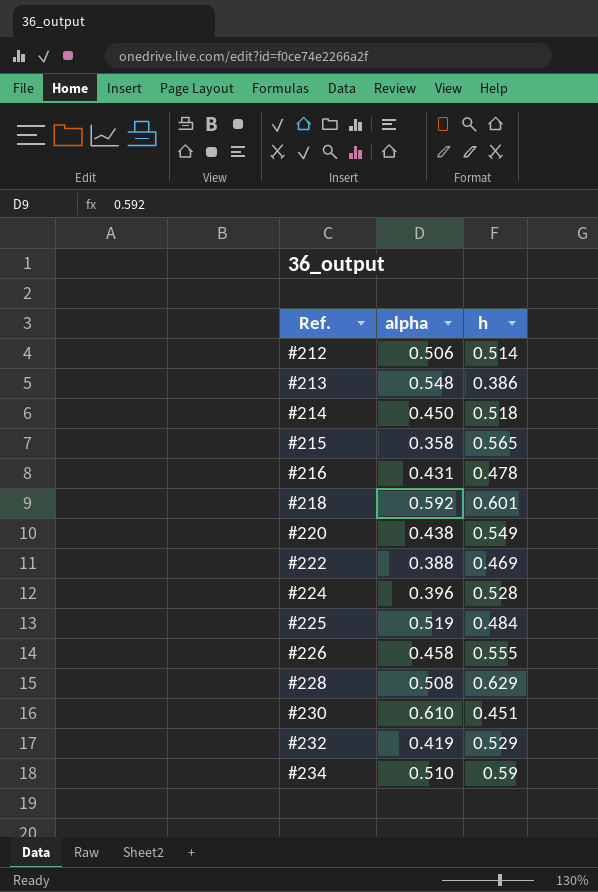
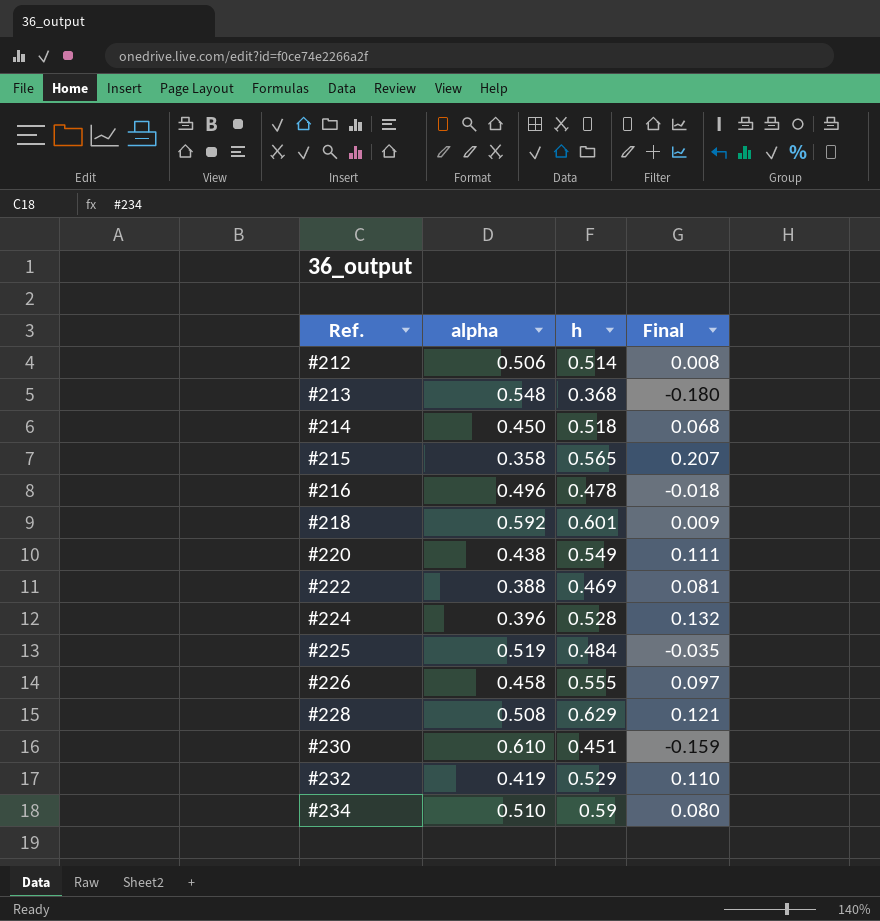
column Final | formula: none -> [h] - [alpha]
#213 | h: 0.386 -> 0.368
#216 | alpha: 0.431 -> 0.496

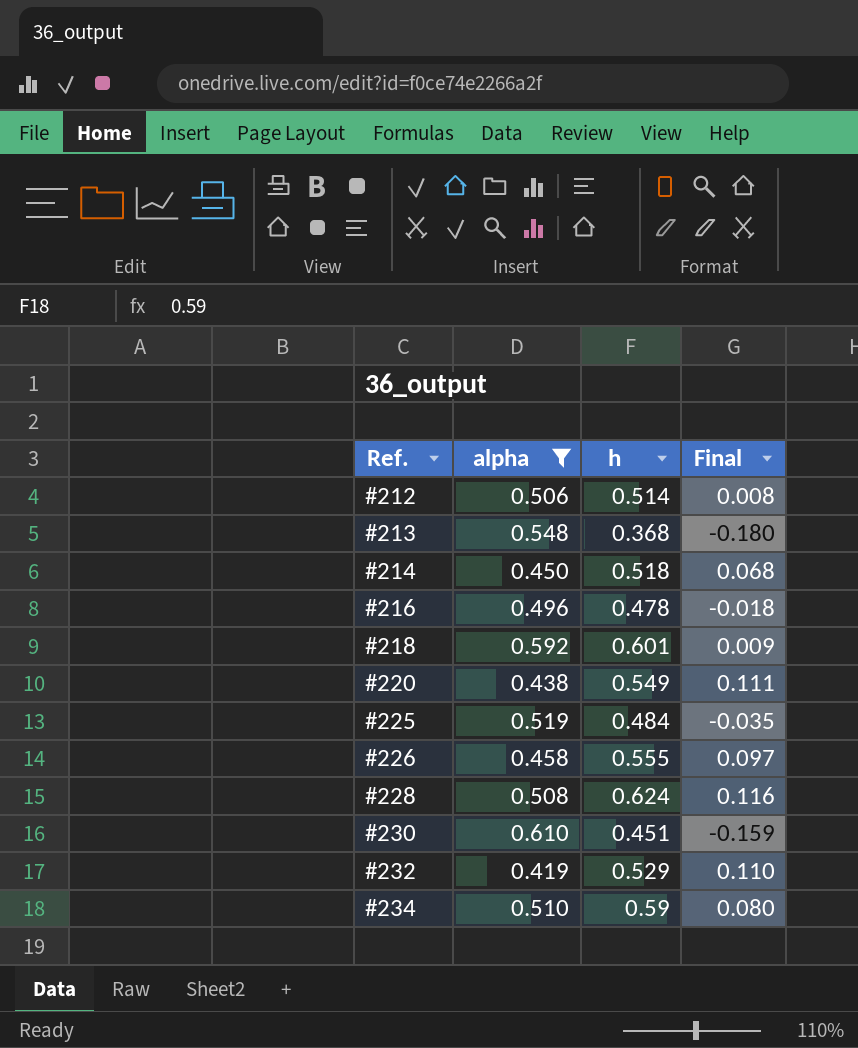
filter: none -> alpha >= 0.419
#228 | h: 0.629 -> 0.624
#228 | Final: 0.121 -> 0.116

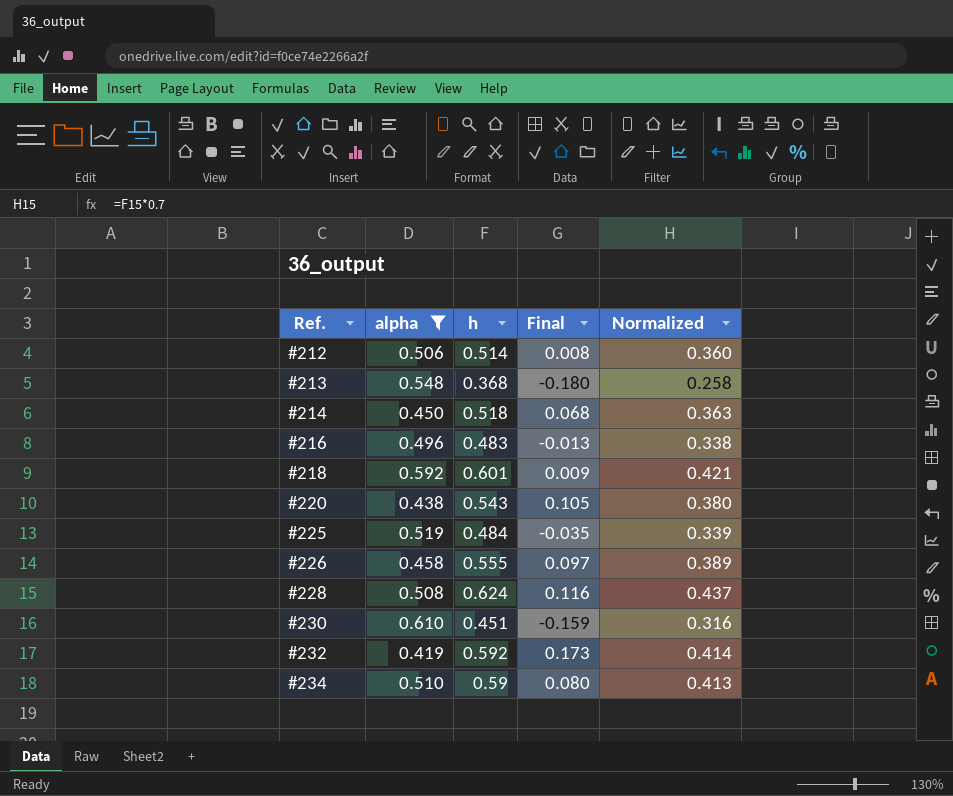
column Normalized | formula: none -> [h] * 0.7
#216 | h: 0.478 -> 0.483
#216 | Final: -0.018 -> -0.013
#220 | h: 0.549 -> 0.543
#220 | Final: 0.111 -> 0.105
#232 | h: 0.529 -> 0.592
#232 | Final: 0.110 -> 0.173

